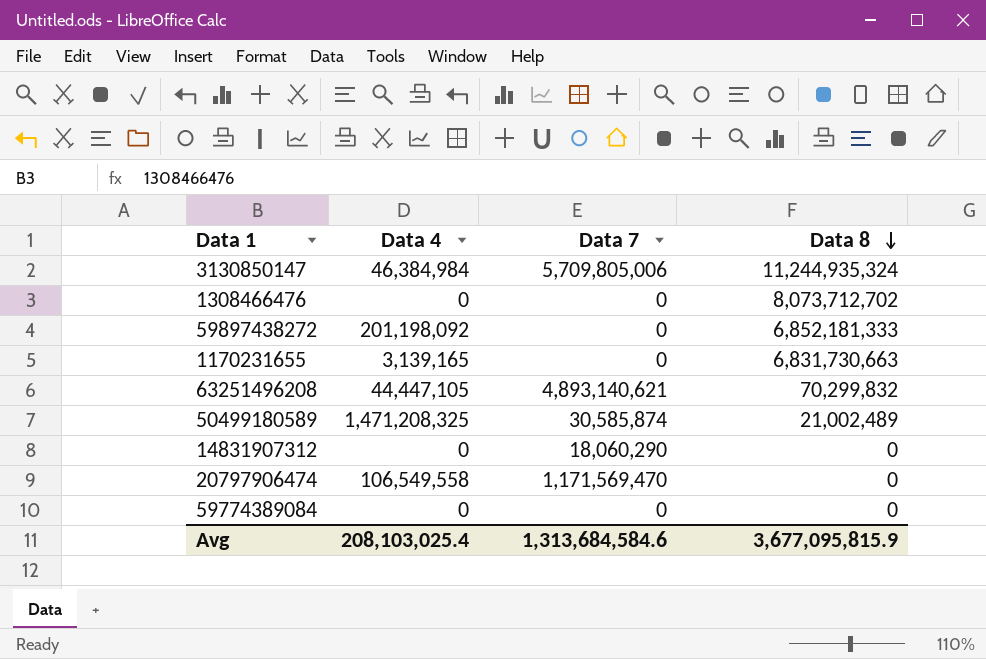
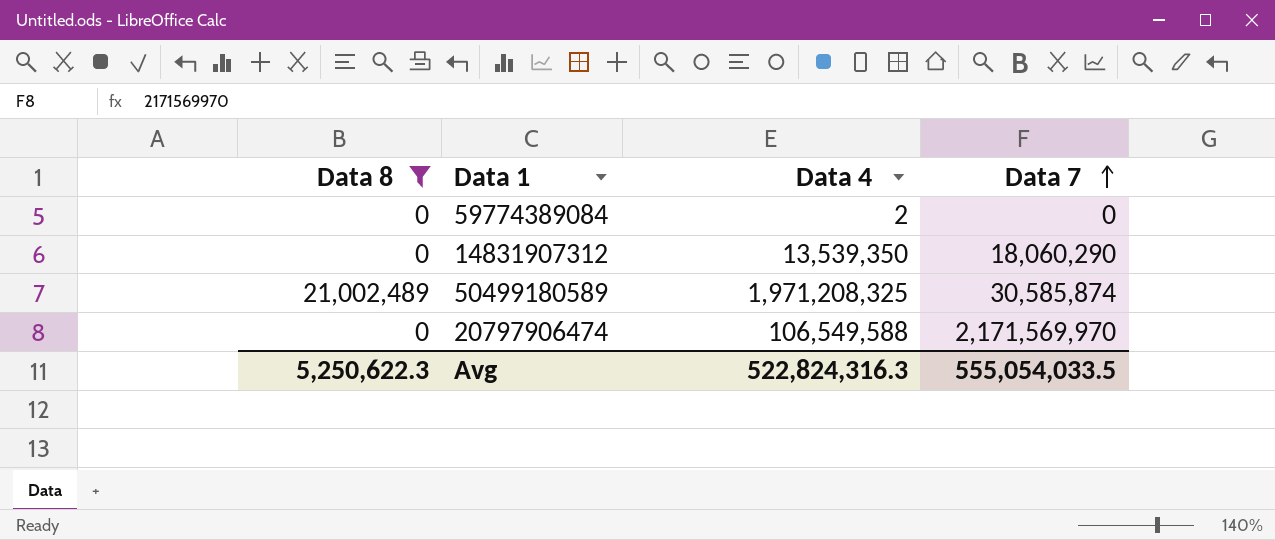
filter: none -> Data 8 <= 21,002,489
row order: Data 8 descending -> Data 7 ascending
column Data 8 | position: 4 -> 1
59774389084 | Data 4: 0 -> 2
14831907312 | Data 4: 0 -> 13,539,350
50499180589 | Data 4: 1,471,208,325 -> 1,971,208,325
20797906474 | Data 4: 106,549,558 -> 106,549,588
20797906474 | Data 7: 1,171,569,470 -> 2,171,569,970
Avg | Data 8: 3,677,095,815.9 -> 5,250,622.3
Avg | Data 4: 208,103,025.4 -> 522,824,316.3
Avg | Data 7: 1,313,684,584.6 -> 555,054,033.5

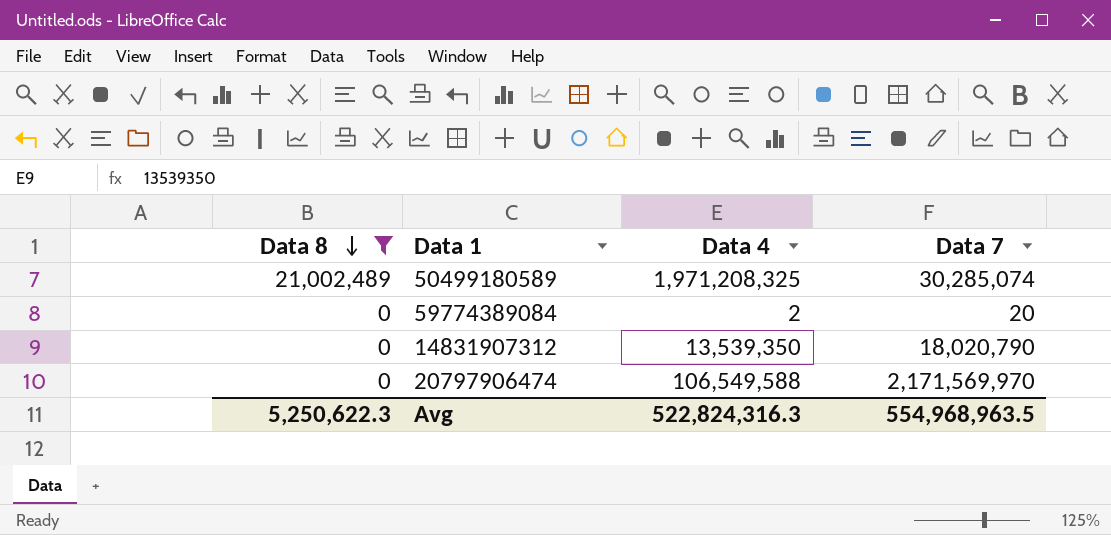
row order: Data 7 ascending -> Data 8 descending
50499180589 | Data 7: 30,585,874 -> 30,285,074
59774389084 | Data 7: 0 -> 20
14831907312 | Data 7: 18,060,290 -> 18,020,790
Avg | Data 7: 555,054,033.5 -> 554,968,963.5

